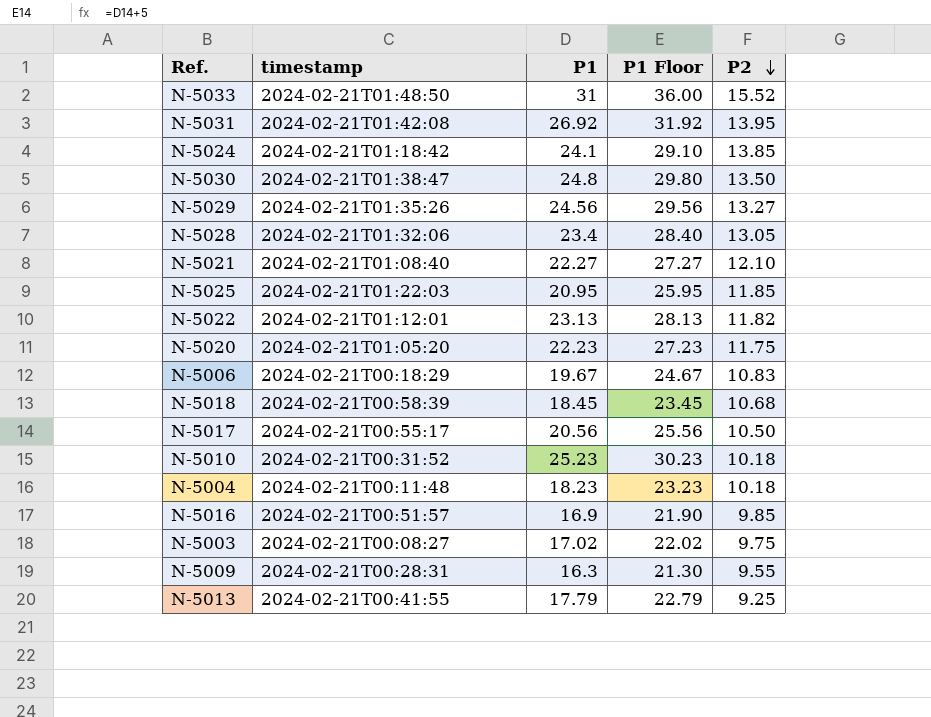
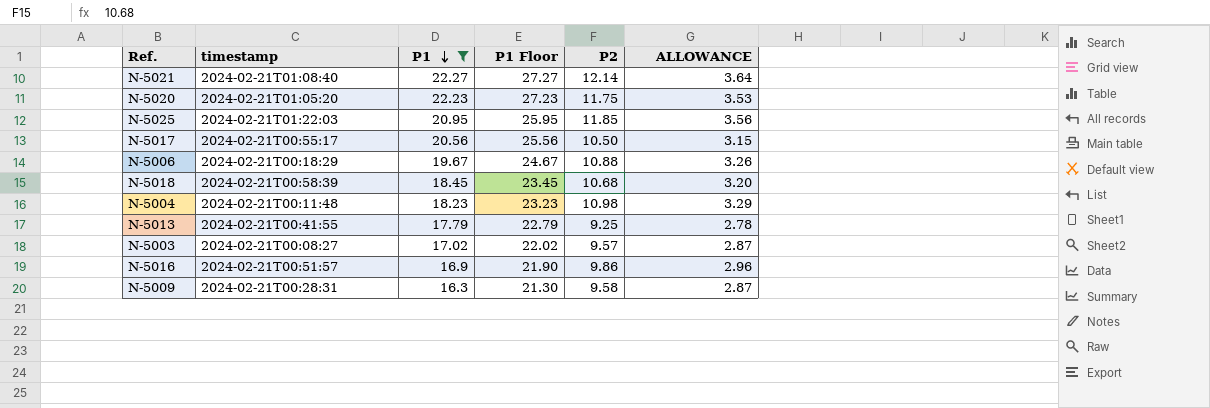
filter: none -> P1 <= 22.27
row order: P2 descending -> P1 descending
column ALLOWANCE | formula: none -> [P2] * 0.3
N-5021 | P2: 12.10 -> 12.14
N-5006 | P2: 10.83 -> 10.88
N-5004 | P2: 10.18 -> 10.98
N-5003 | P2: 9.75 -> 9.57
N-5016 | P2: 9.85 -> 9.86
N-5009 | P2: 9.55 -> 9.58

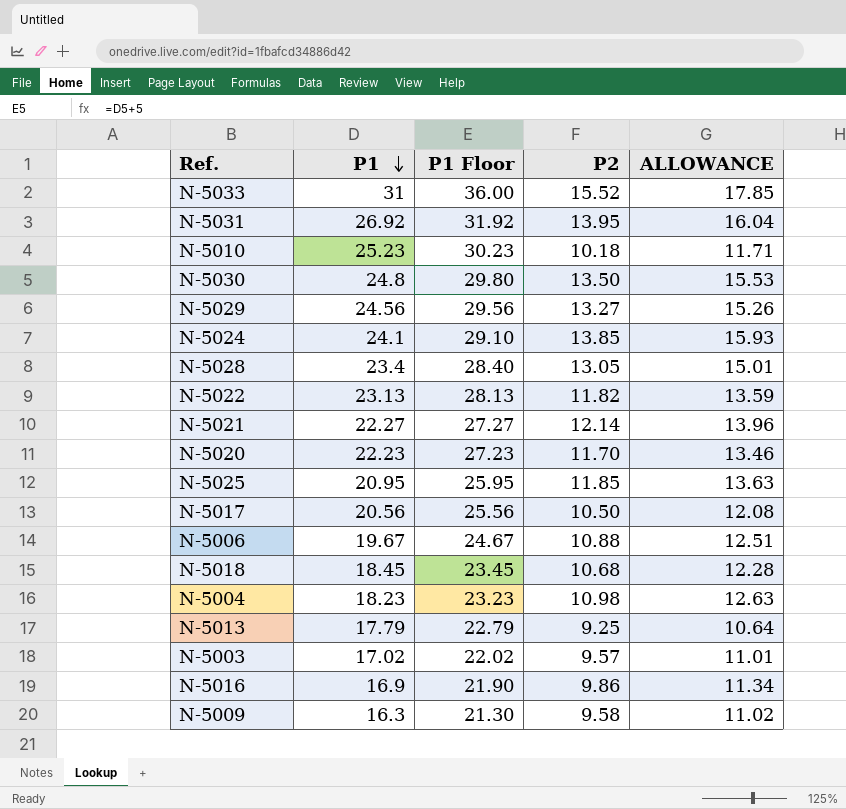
filter: P1 <= 22.27 -> none
column timestamp | position: 2 -> none
column ALLOWANCE | formula: [P2] * 0.3 -> [P2] * 1.15
N-5020 | P2: 11.75 -> 11.70

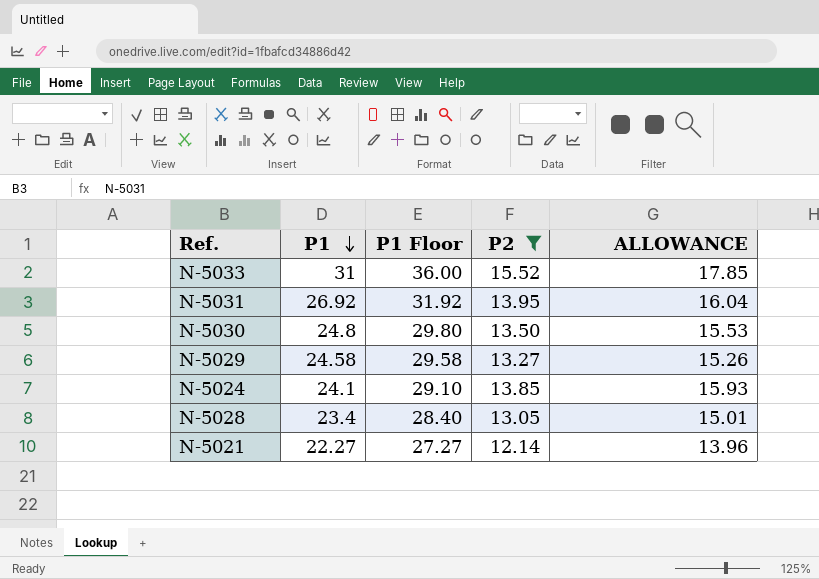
filter: none -> P2 >= 12.14
N-5029 | P1: 24.56 -> 24.58
N-5029 | P1 Floor: 29.56 -> 29.58

